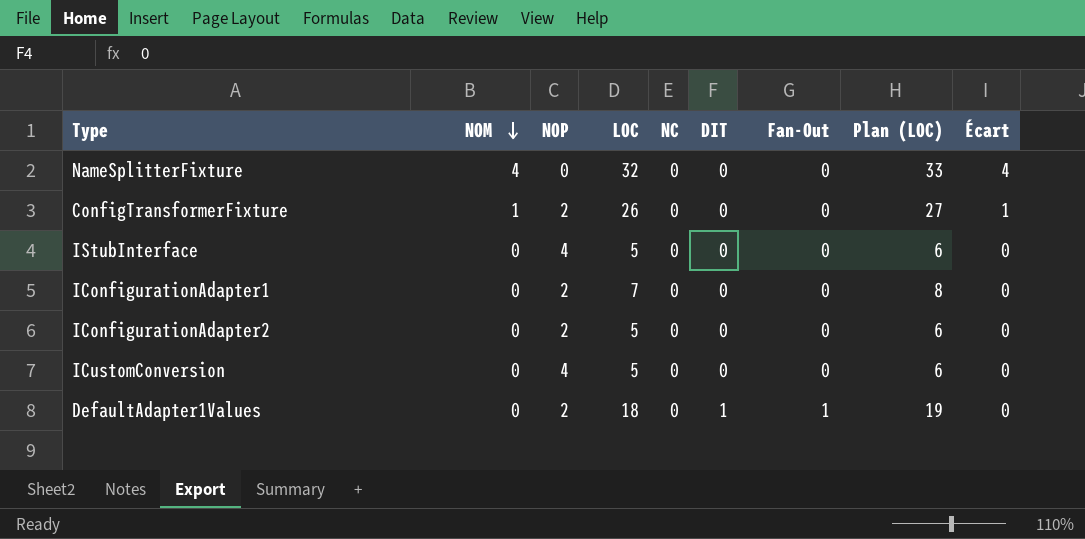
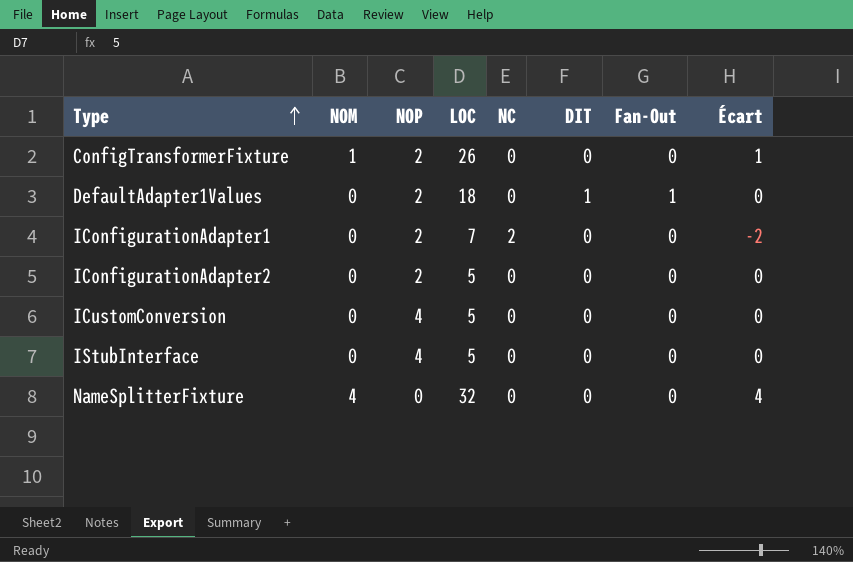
row order: NOM descending -> Type ascending
column Plan (LOC) | formula: [LOC] + 1 -> none
IConfigurationAdapter1 | NC: 0 -> 2
IConfigurationAdapter1 | Écart: 0 -> -2

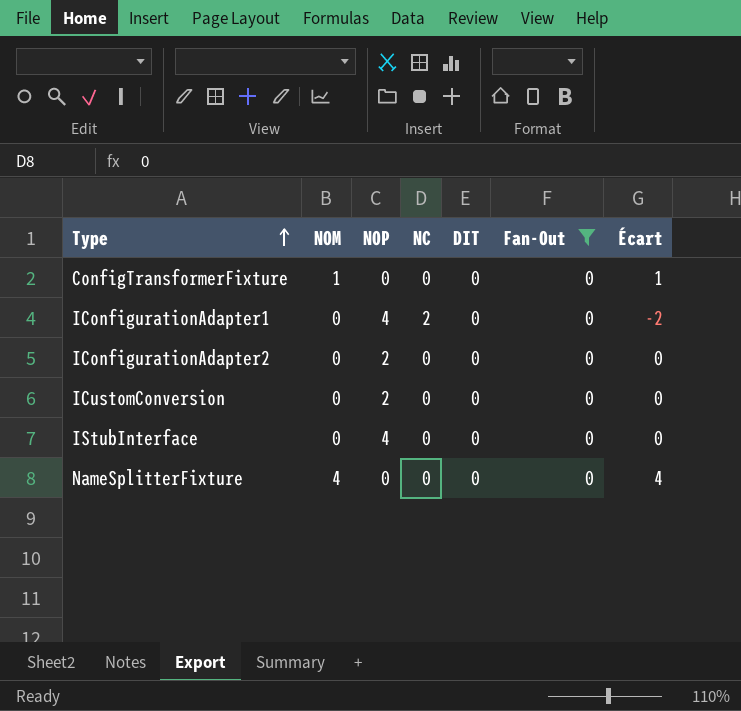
filter: none -> Fan-Out = 0
column LOC | position: 4 -> none
ConfigTransformerFixture | NOP: 2 -> 0
IConfigurationAdapter1 | NOP: 2 -> 4
ICustomConversion | NOP: 4 -> 2

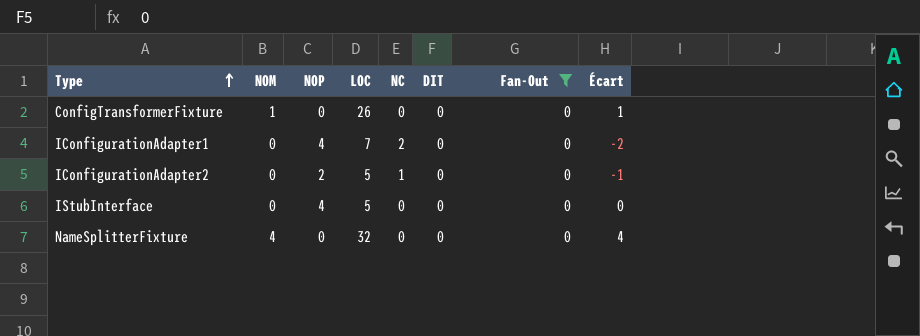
column LOC | position: none -> 4
row ICustomConversion: 0 | 2 | 0 | 0 | 0 | 0 -> none
IConfigurationAdapter2 | NC: 0 -> 1
IConfigurationAdapter2 | Écart: 0 -> -1

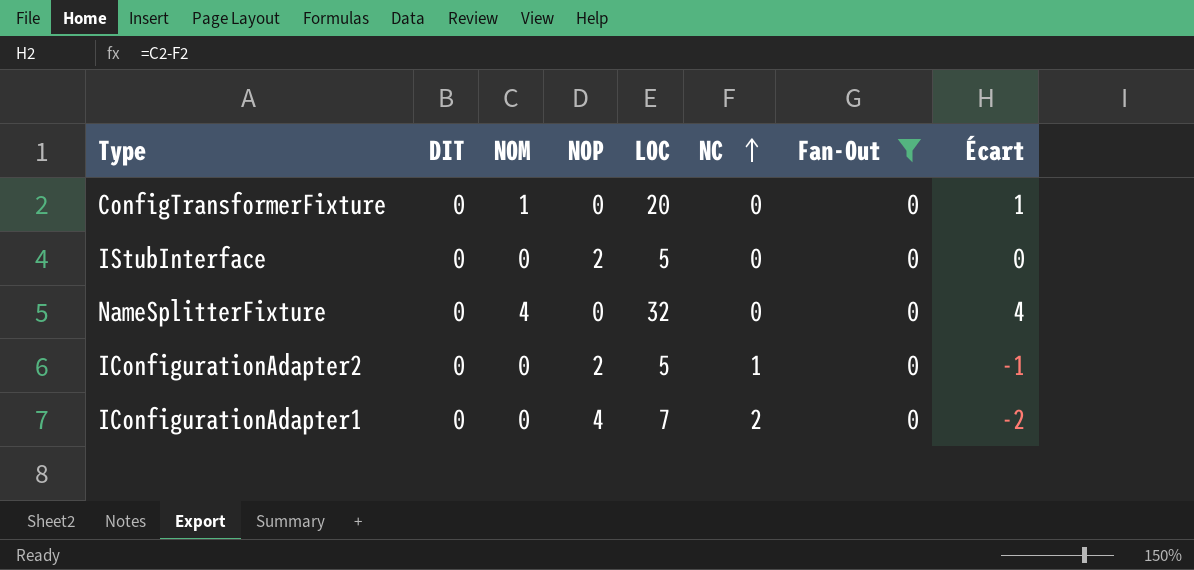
row order: Type ascending -> NC ascending
column DIT | position: 6 -> 2
ConfigTransformerFixture | LOC: 26 -> 20
IStubInterface | NOP: 4 -> 2

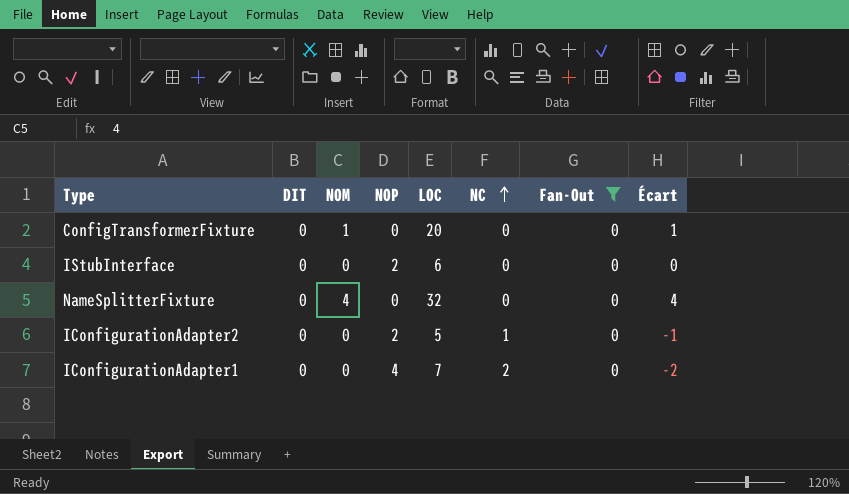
IStubInterface | LOC: 5 -> 6

